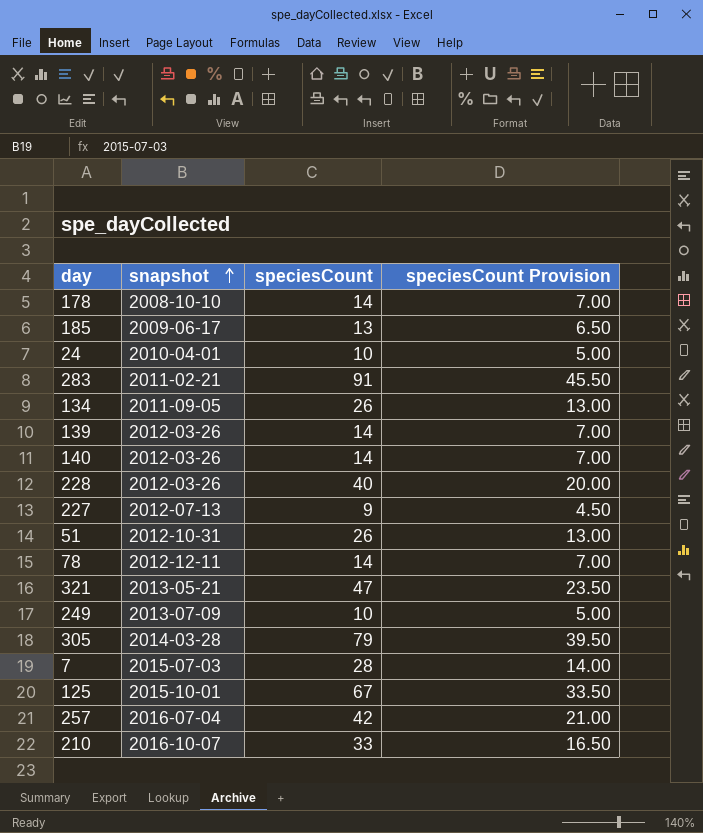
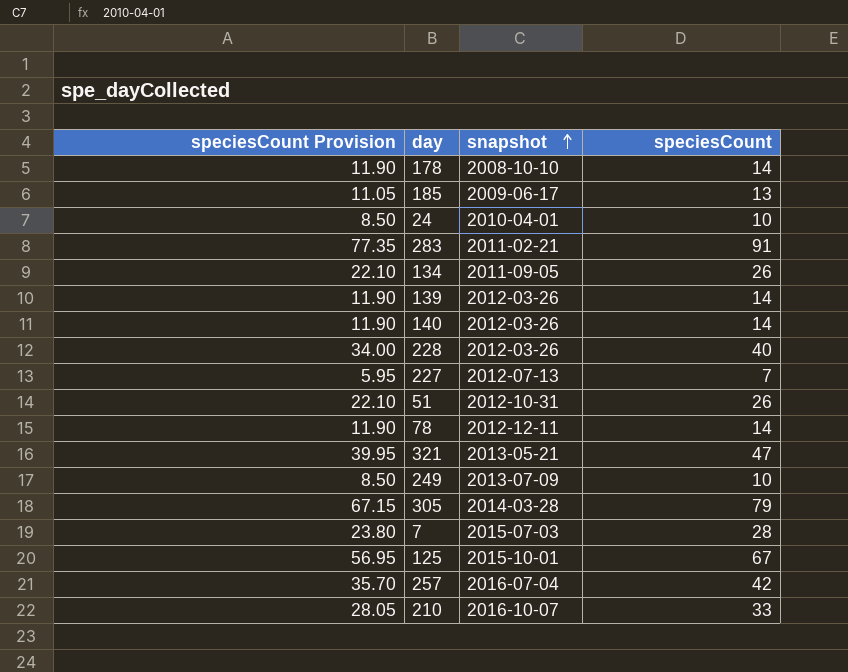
column speciesCount Provision | formula: [speciesCount] * 0.5 -> [speciesCount] * 0.85
column speciesCount Provision | position: 4 -> 1
227 | speciesCount: 9 -> 7

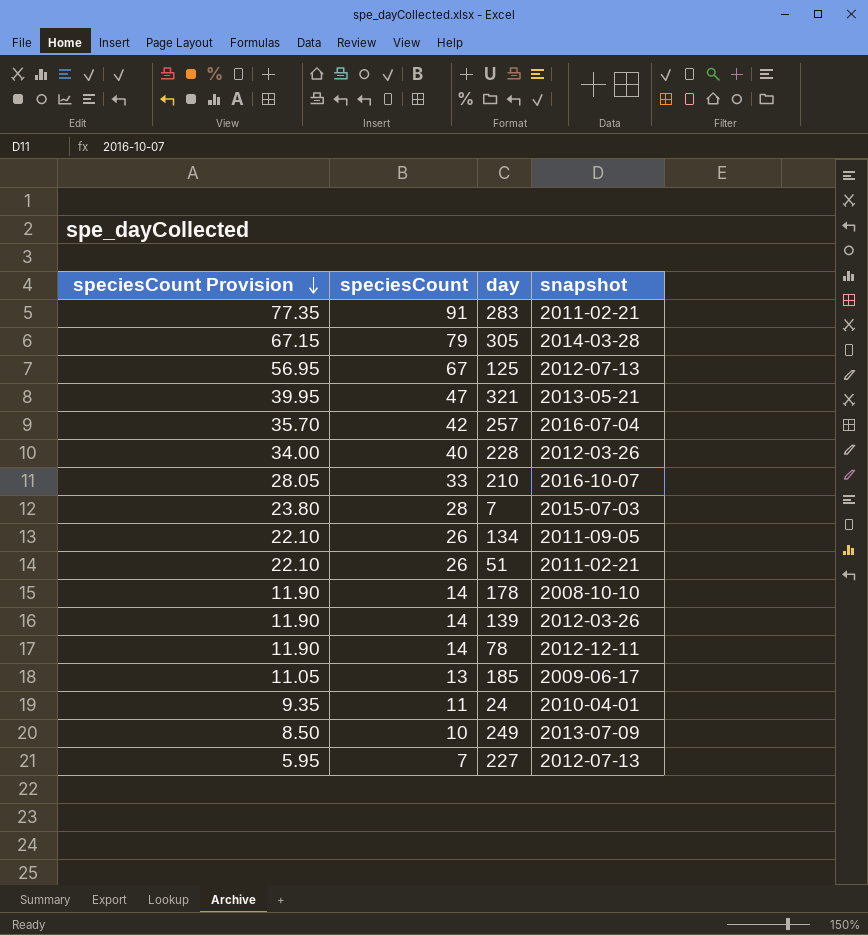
row order: snapshot ascending -> speciesCount Provision descending
column speciesCount | position: 4 -> 2
row 140: 11.90 | 2012-03-26 | 14 -> none
125 | snapshot: 2015-10-01 -> 2012-07-13
51 | snapshot: 2012-10-31 -> 2011-02-21
24 | speciesCount Provision: 8.50 -> 9.35
24 | speciesCount: 10 -> 11

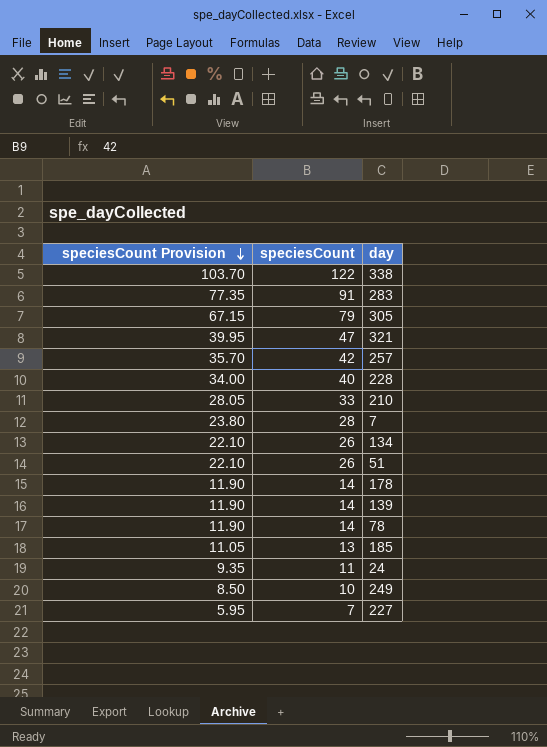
column snapshot | position: 4 -> none
row 125: 56.95 | 67 | 2012-07-13 -> none
row 338: none -> 103.70 | 122

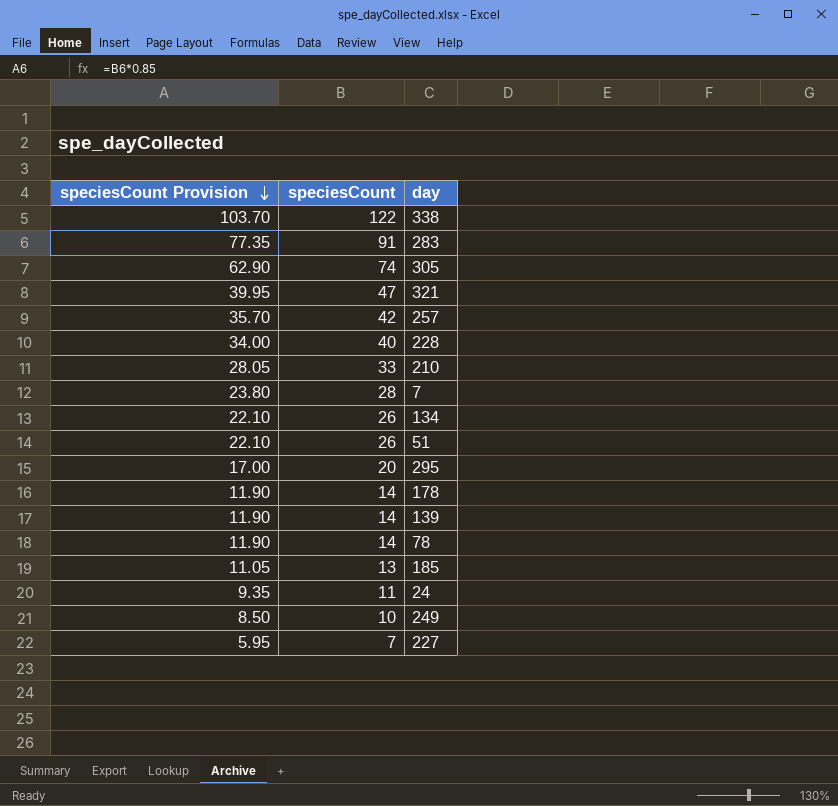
305 | speciesCount Provision: 67.15 -> 62.90
305 | speciesCount: 79 -> 74
row 295: none -> 17.00 | 20

